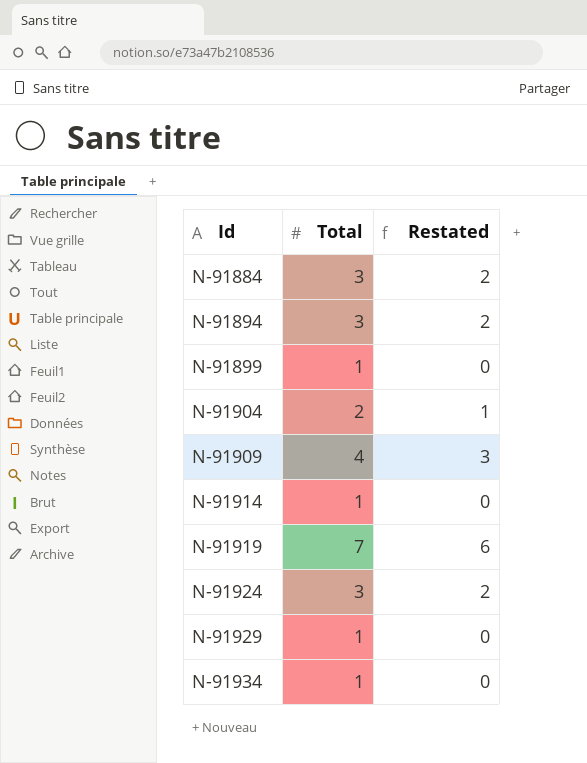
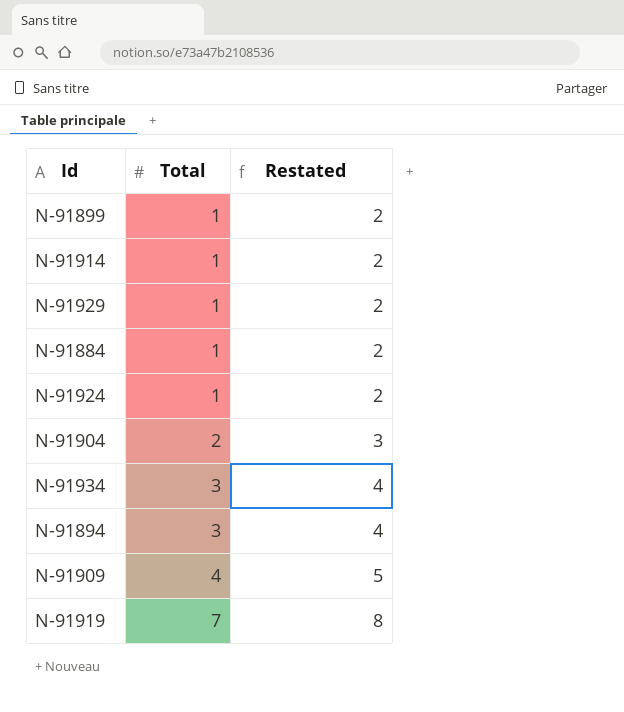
row order: Id ascending -> Total ascending
column Restated | formula: [Total] - 1 -> [Total] + 1
N-91884 | Total: 3 -> 1
N-91924 | Total: 3 -> 1
N-91934 | Total: 1 -> 3

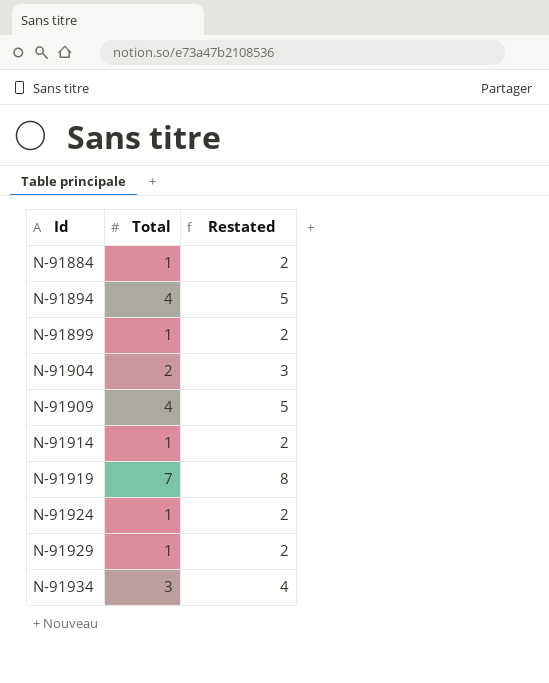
row order: Total ascending -> Id ascending
N-91894 | Total: 3 -> 4
N-91894 | Restated: 4 -> 5

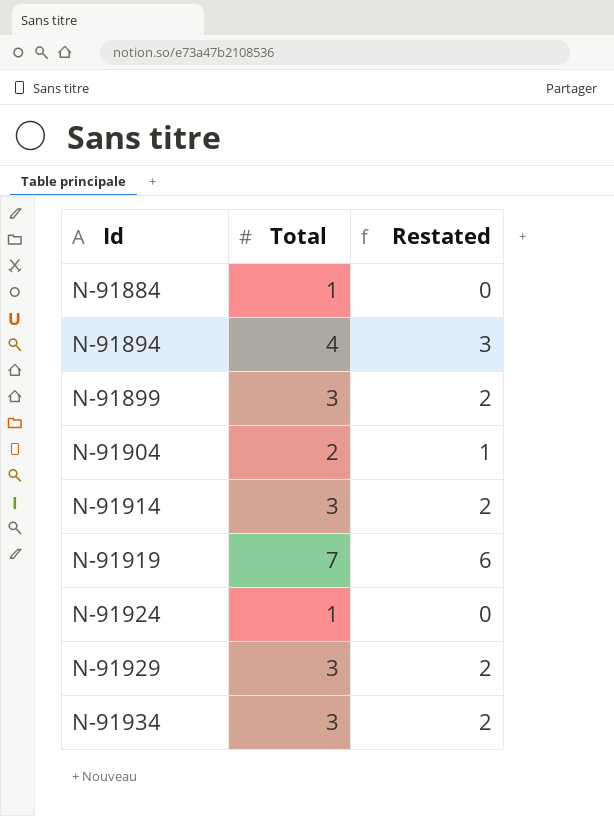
column Restated | formula: [Total] + 1 -> [Total] - 1
row N-91909: 4 | 5 -> none
N-91899 | Total: 1 -> 3
N-91914 | Total: 1 -> 3
N-91929 | Total: 1 -> 3

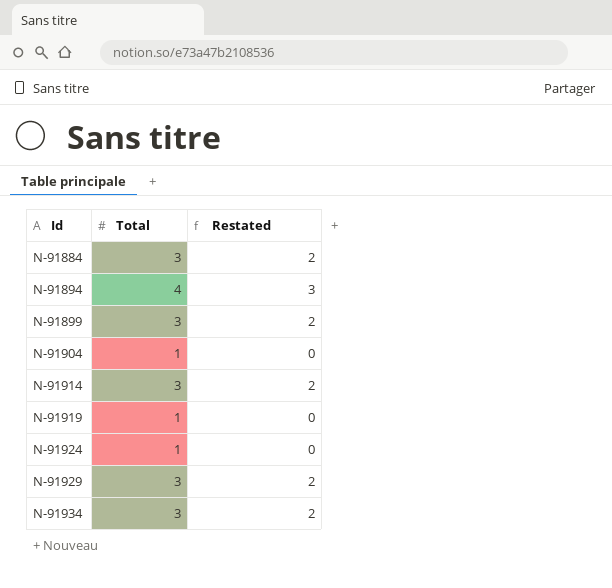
N-91884 | Total: 1 -> 3
N-91884 | Restated: 0 -> 2
N-91904 | Total: 2 -> 1
N-91904 | Restated: 1 -> 0
N-91919 | Total: 7 -> 1
N-91919 | Restated: 6 -> 0

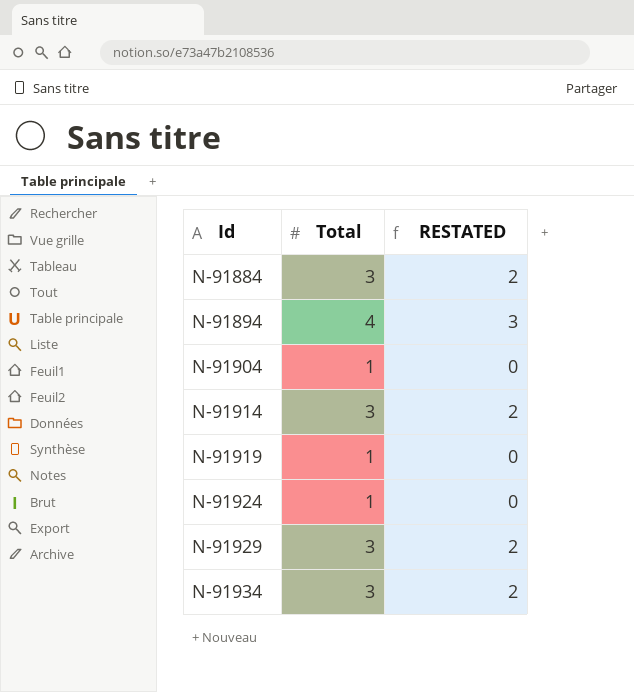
column name: Restated -> RESTATED
row N-91899: 3 | 2 -> none

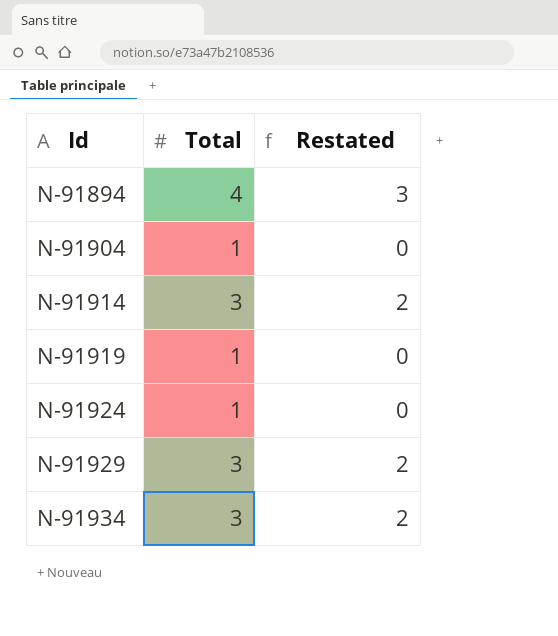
column name: RESTATED -> Restated
row N-91884: 3 | 2 -> none

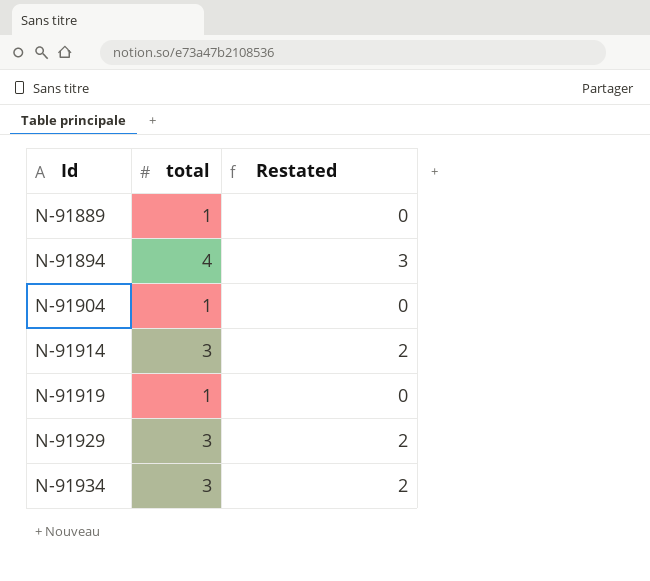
column name: Total -> total
row N-91924: 1 | 0 -> none
row N-91889: none -> 1 | 0

